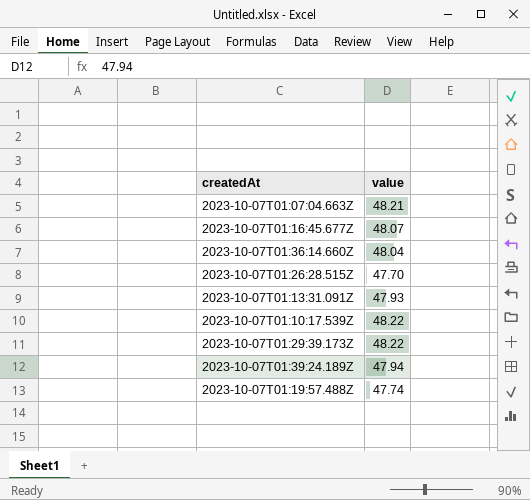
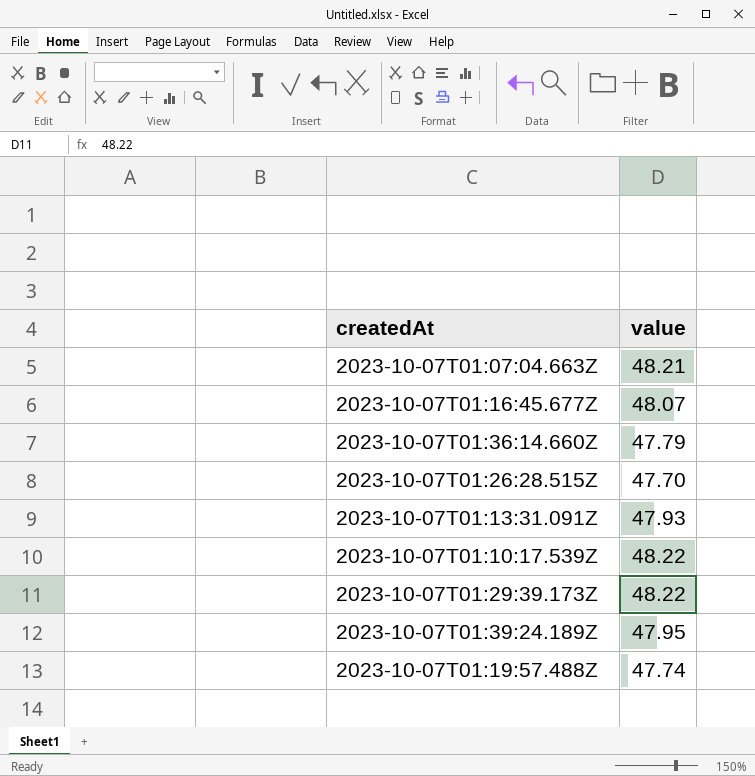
2023-10-07T01:36:14.660Z | value: 48.04 -> 47.79
2023-10-07T01:39:24.189Z | value: 47.94 -> 47.95

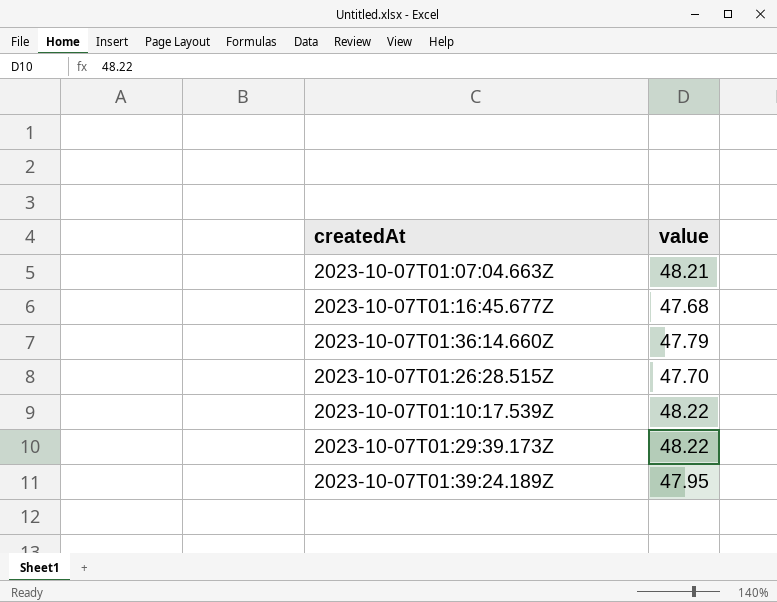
row 2023-10-07T01:13:31.091Z: 47.93 -> none
row 2023-10-07T01:19:57.488Z: 47.74 -> none
2023-10-07T01:16:45.677Z | value: 48.07 -> 47.68

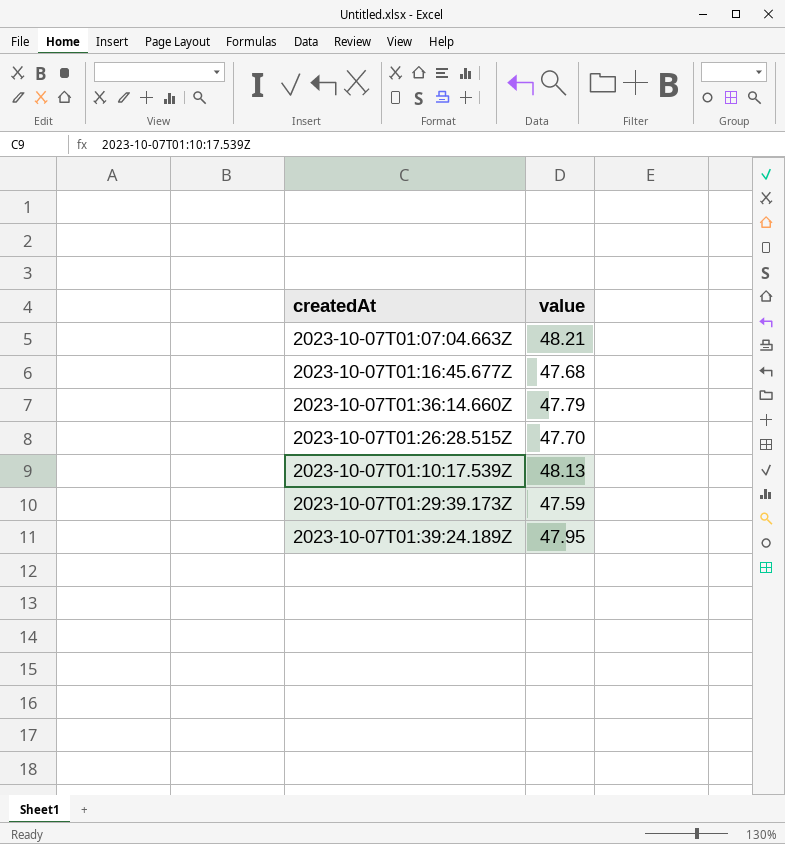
2023-10-07T01:10:17.539Z | value: 48.22 -> 48.13
2023-10-07T01:29:39.173Z | value: 48.22 -> 47.59

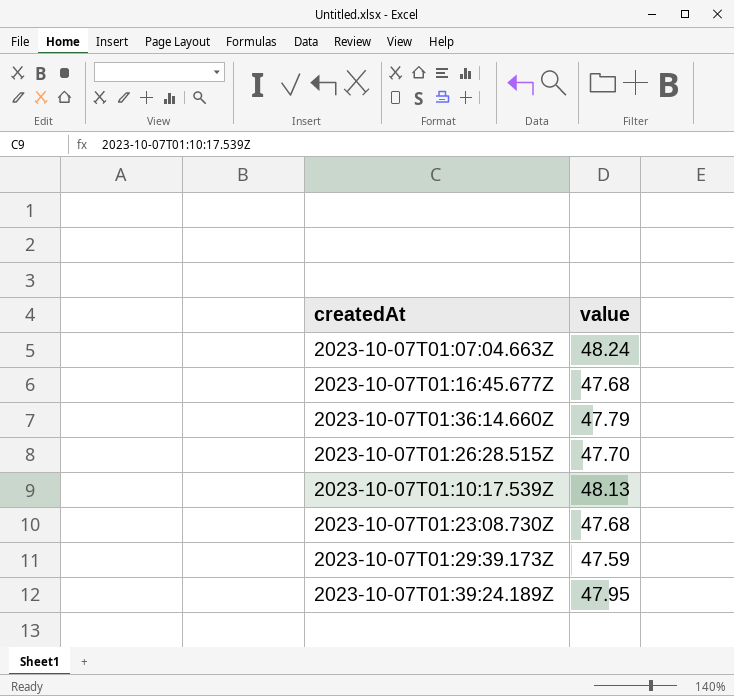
2023-10-07T01:07:04.663Z | value: 48.21 -> 48.24
row 2023-10-07T01:23:08.730Z: none -> 47.68

